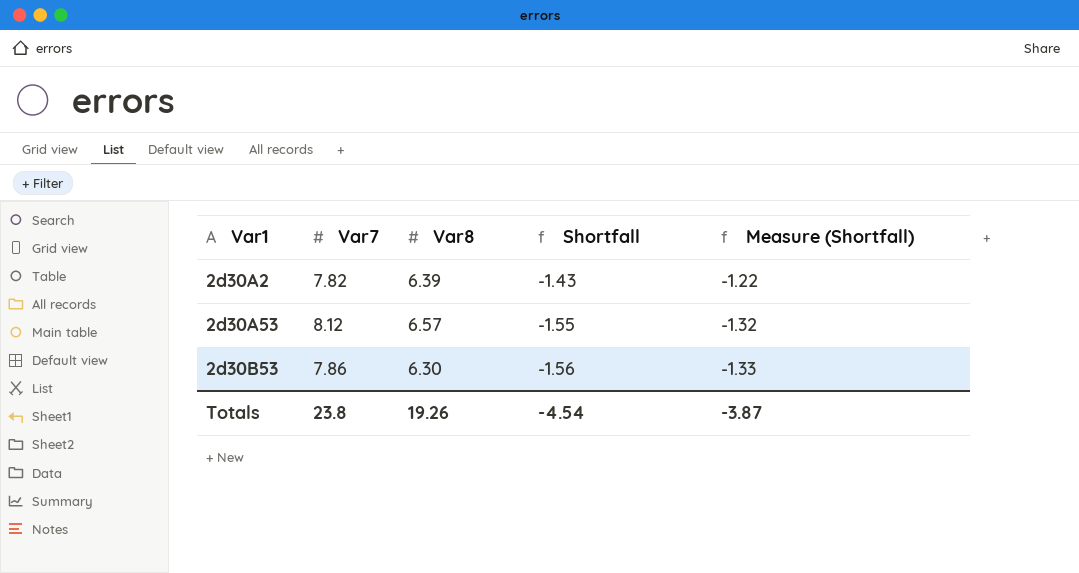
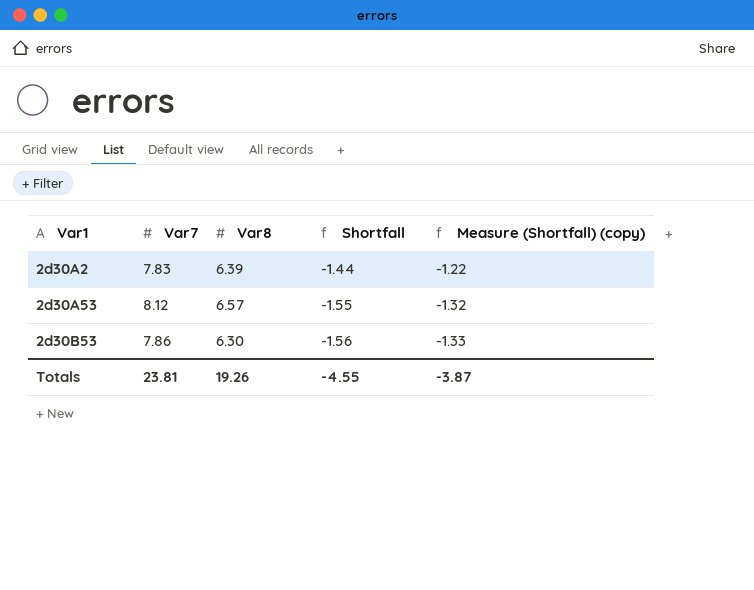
column name: Measure (Shortfall) -> Measure (Shortfall) (copy)
2d30A2 | Var7: 7.82 -> 7.83
2d30A2 | Shortfall: -1.43 -> -1.44
Totals | Var7: 23.8 -> 23.81
Totals | Shortfall: -4.54 -> -4.55

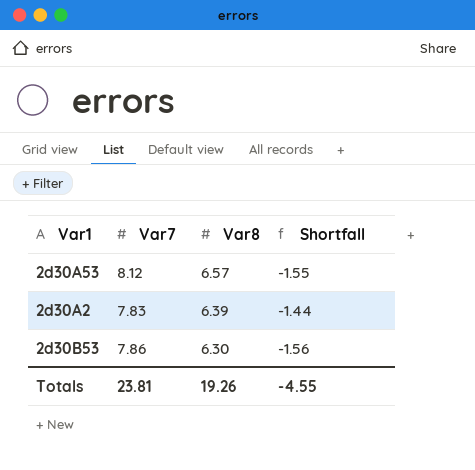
row order: Var1 ascending -> Var8 descending
column Measure (Shortfall) (copy) | formula: [Shortfall] * 0.85 -> none

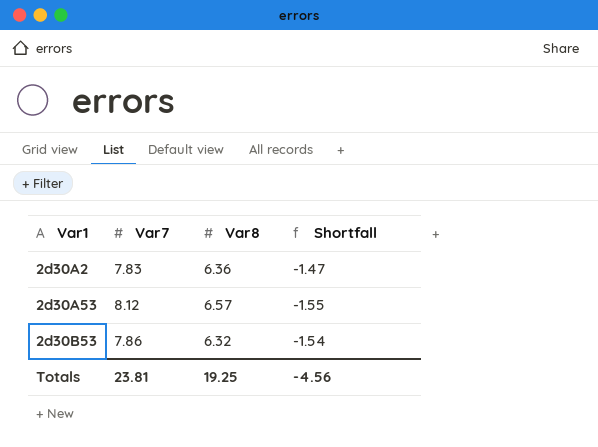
row order: Var8 descending -> Var1 ascending
2d30A2 | Var8: 6.39 -> 6.36
2d30A2 | Shortfall: -1.44 -> -1.47
2d30B53 | Var8: 6.30 -> 6.32
2d30B53 | Shortfall: -1.56 -> -1.54
Totals | Var8: 19.26 -> 19.25
Totals | Shortfall: -4.55 -> -4.56

